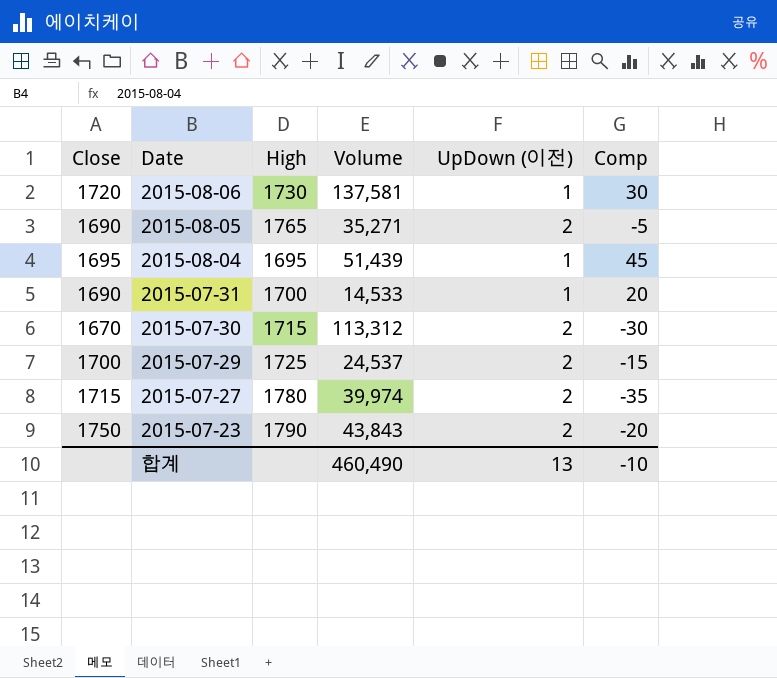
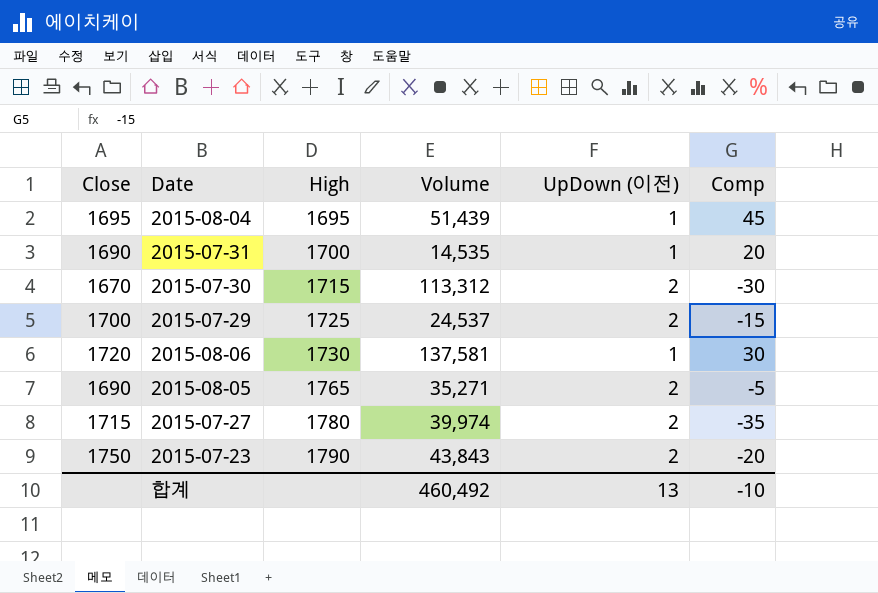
row order: Date descending -> High ascending
2015-07-31 | Volume: 14,533 -> 14,535
합계 | Volume: 460,490 -> 460,492

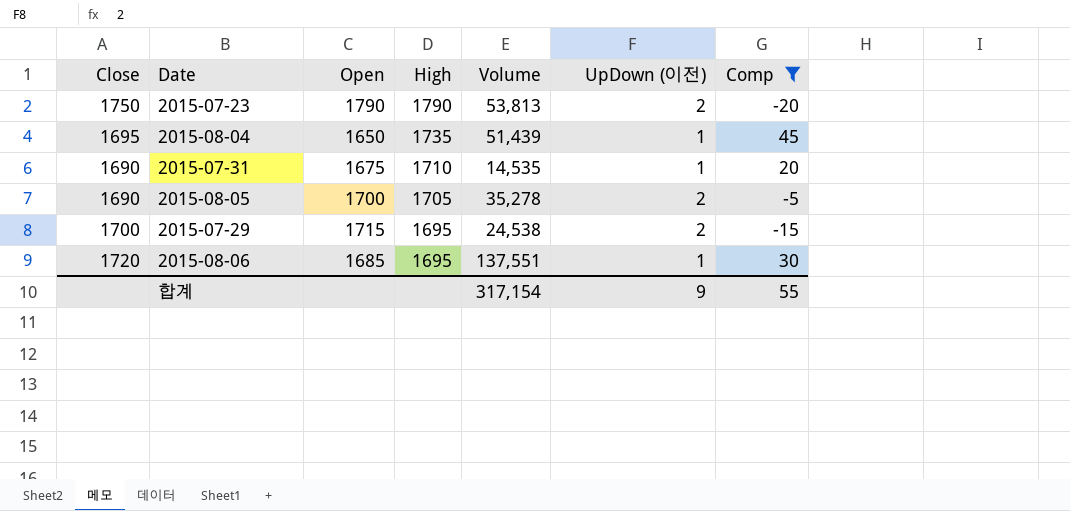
filter: none -> Comp >= -20
row order: High ascending -> High descending
column Open | position: none -> 3
2015-07-23 | Volume: 43,843 -> 53,813
2015-08-04 | High: 1695 -> 1735
2015-07-31 | High: 1700 -> 1710
2015-08-05 | High: 1765 -> 1705
2015-08-05 | Volume: 35,271 -> 35,278
2015-07-29 | High: 1725 -> 1695
2015-07-29 | Volume: 24,537 -> 24,538
2015-08-06 | High: 1730 -> 1695
2015-08-06 | Volume: 137,581 -> 137,551
합계 | Volume: 460,492 -> 317,154
합계 | UpDown (이전): 13 -> 9
합계 | Comp: -10 -> 55

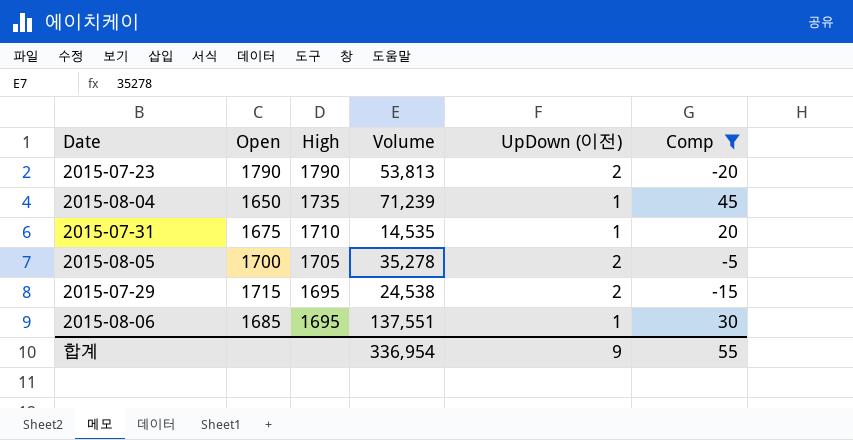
column Close | position: 1 -> none
2015-08-04 | Volume: 51,439 -> 71,239
합계 | Volume: 317,154 -> 336,954

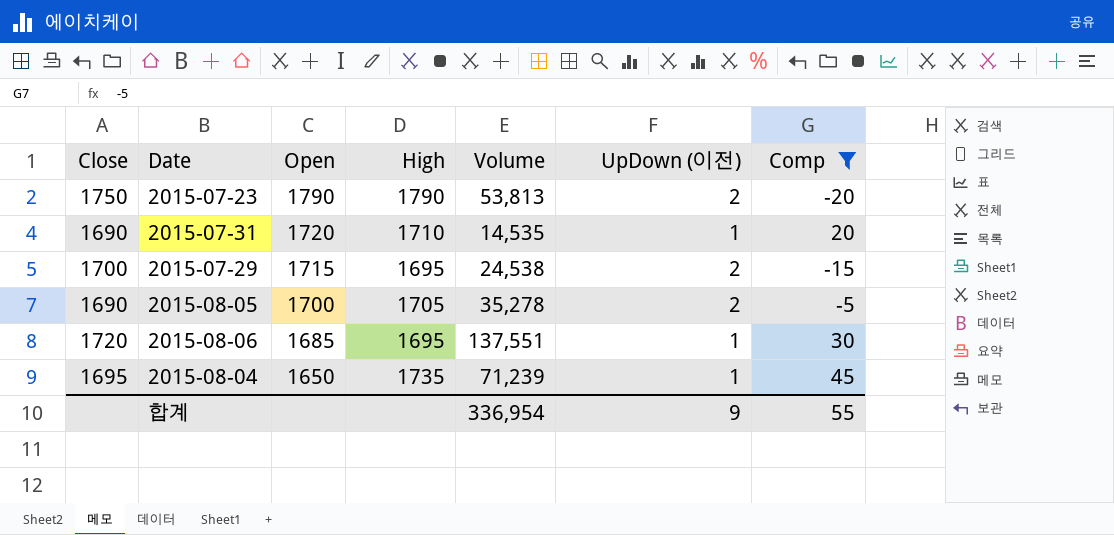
row order: High descending -> Open descending
column Close | position: none -> 1
2015-07-31 | Open: 1675 -> 1720

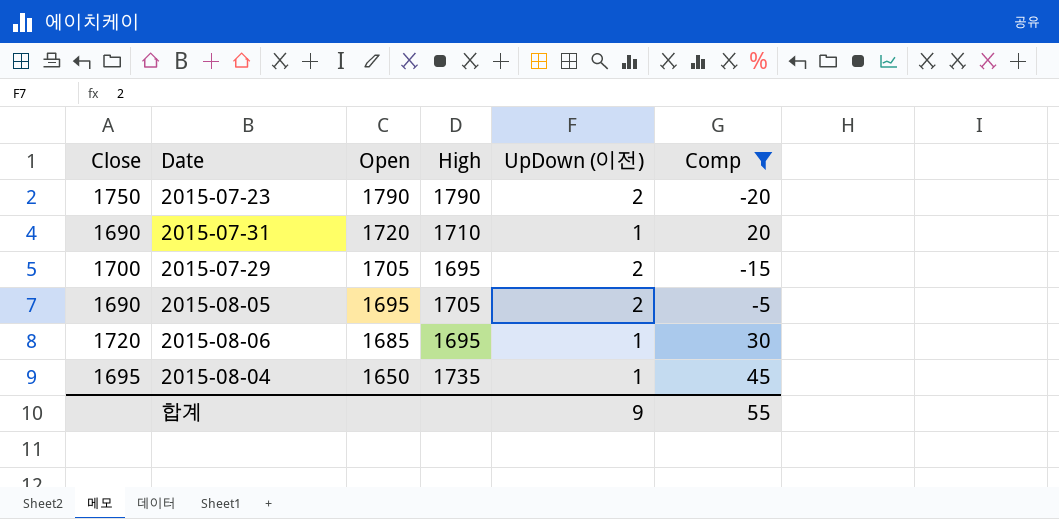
column Volume | position: 5 -> none
2015-07-29 | Open: 1715 -> 1705
2015-08-05 | Open: 1700 -> 1695

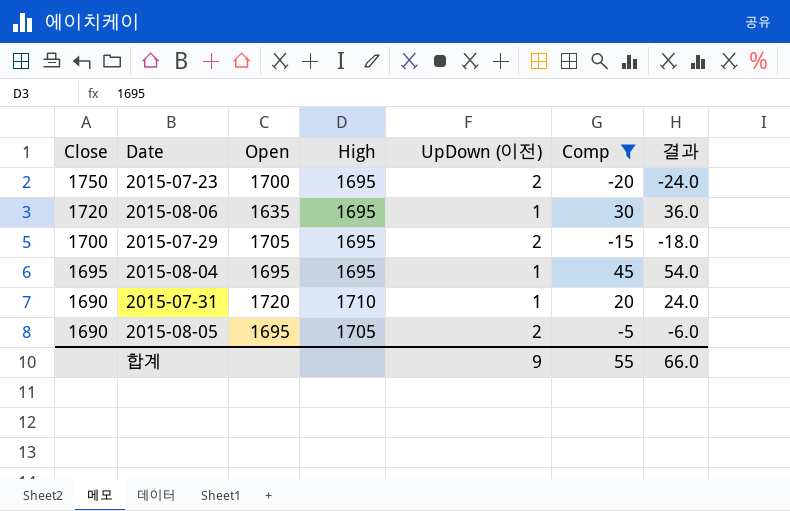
row order: Open descending -> Close descending
column 결과 | formula: none -> [Comp] * 1.2
2015-07-23 | Open: 1790 -> 1700
2015-07-23 | High: 1790 -> 1695
2015-08-06 | Open: 1685 -> 1635
2015-08-04 | Open: 1650 -> 1695
2015-08-04 | High: 1735 -> 1695

